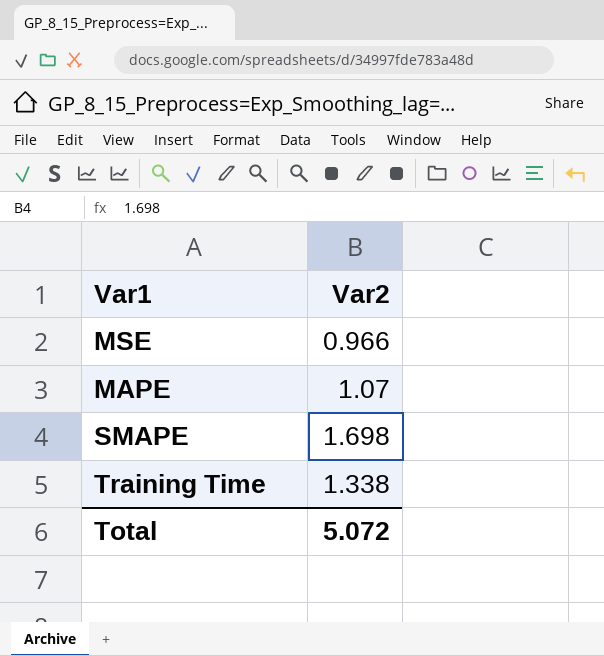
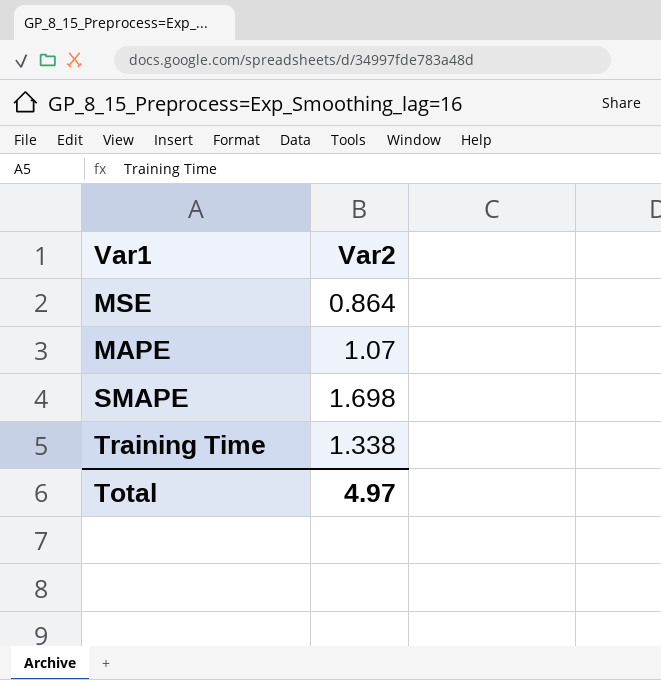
MSE | Var2: 0.966 -> 0.864
Total | Var2: 5.072 -> 4.97

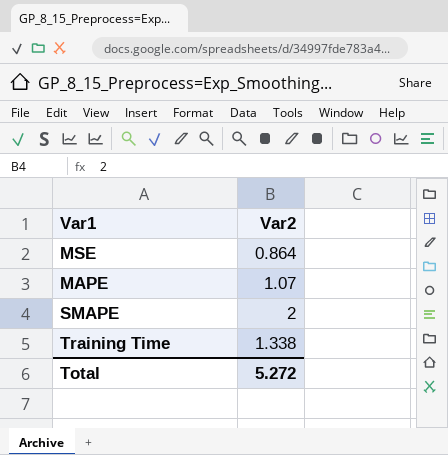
SMAPE | Var2: 1.698 -> 2
Total | Var2: 4.97 -> 5.272

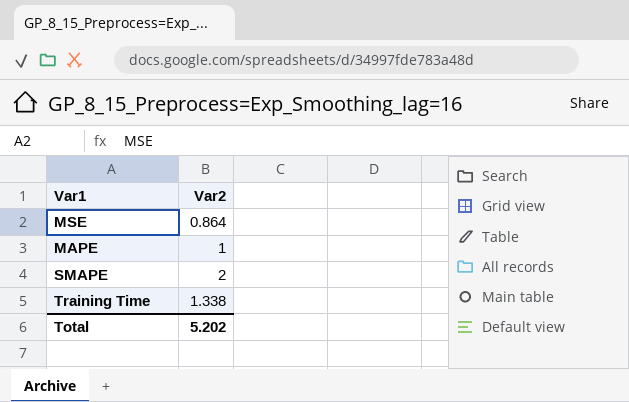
MAPE | Var2: 1.07 -> 1
Total | Var2: 5.272 -> 5.202

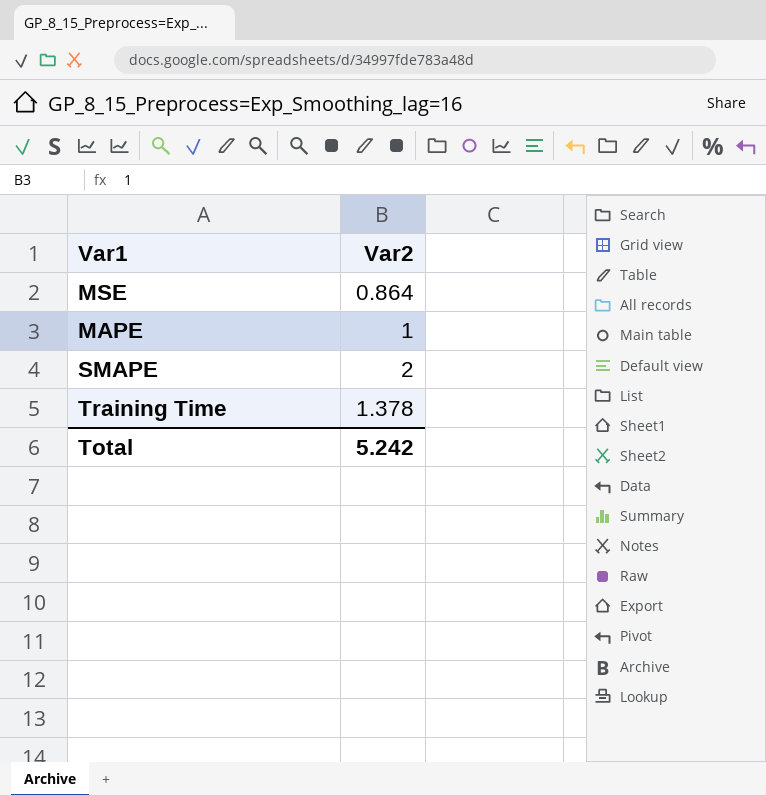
Training Time | Var2: 1.338 -> 1.378
Total | Var2: 5.202 -> 5.242

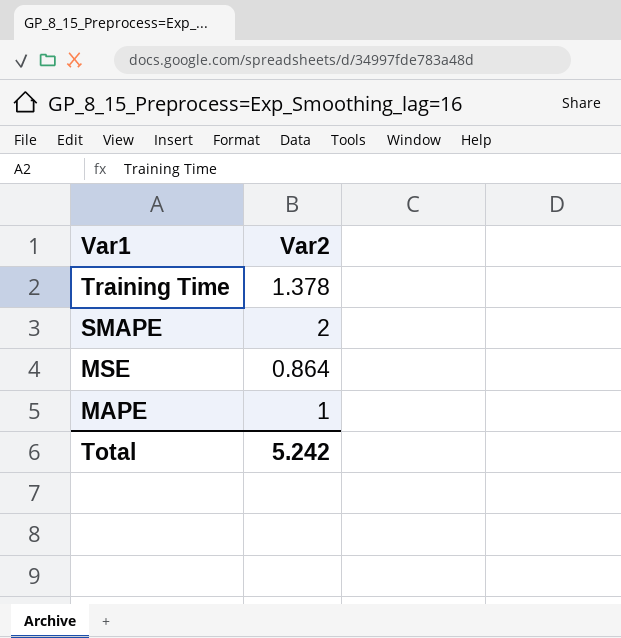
row order: none -> Var1 descending

